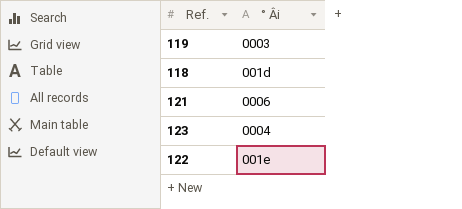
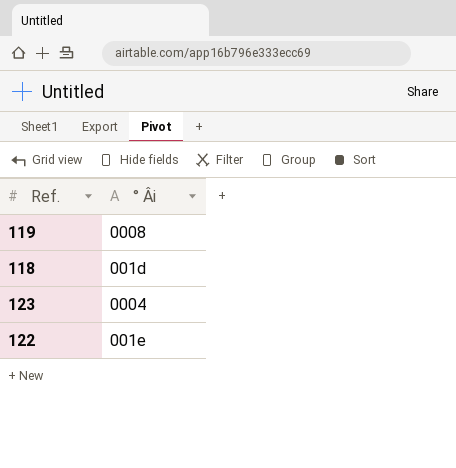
row 121: 0006 -> none
119 | ° Âi: 0003 -> 0008

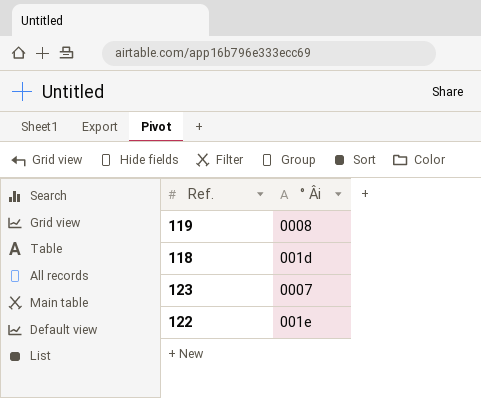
123 | ° Âi: 0004 -> 0007

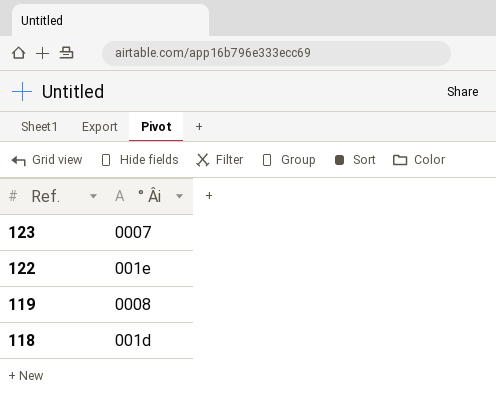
row order: none -> Ref. descending

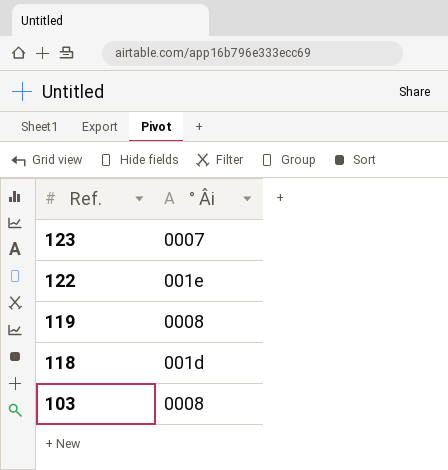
row 103: none -> 0008

